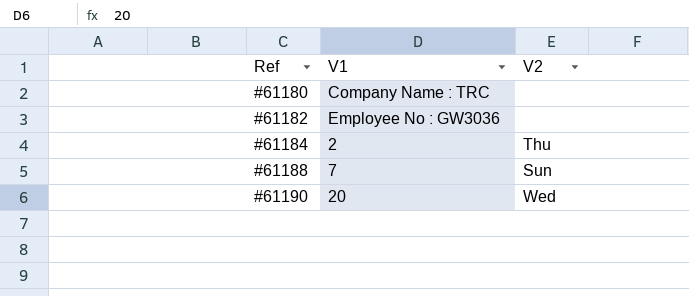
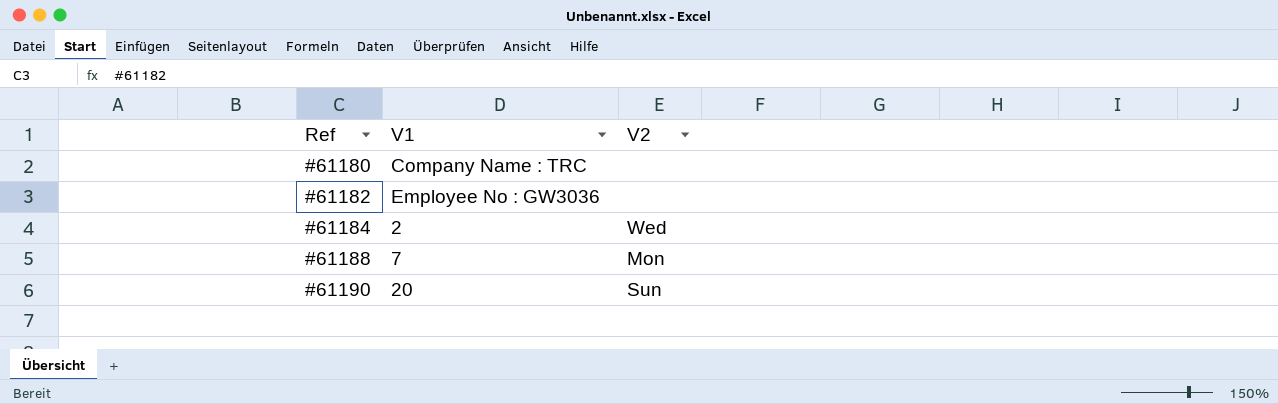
#61184 | V2: Thu -> Wed
#61188 | V2: Sun -> Mon
#61190 | V2: Wed -> Sun

